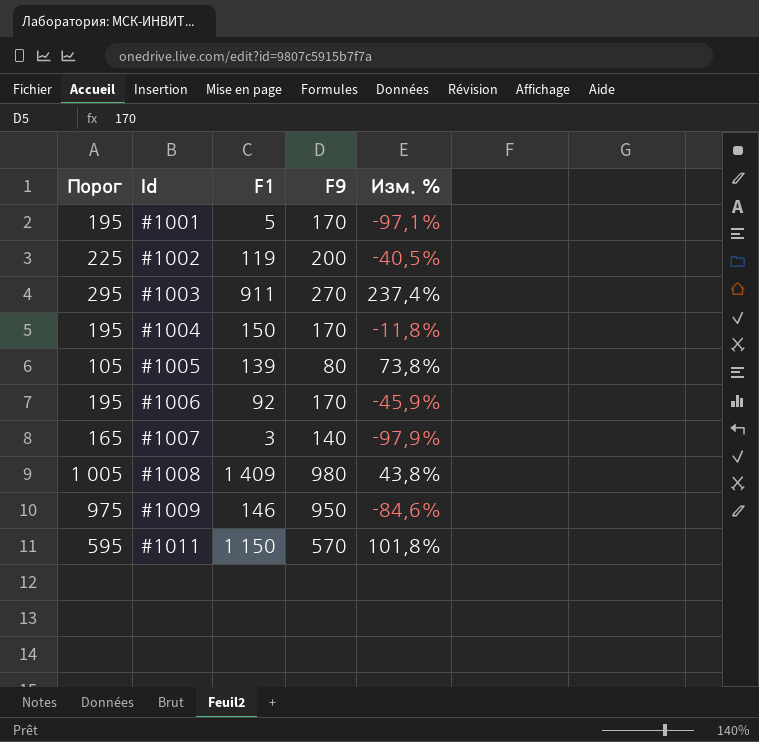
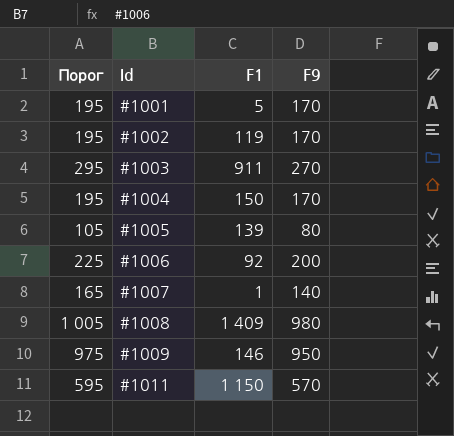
column Изм. % | formula: ([F1] - [F9]) / [F9] -> none
#1002 | Порог: 225 -> 195
#1002 | F9: 200 -> 170
#1006 | Порог: 195 -> 225
#1006 | F9: 170 -> 200
#1007 | F1: 3 -> 1

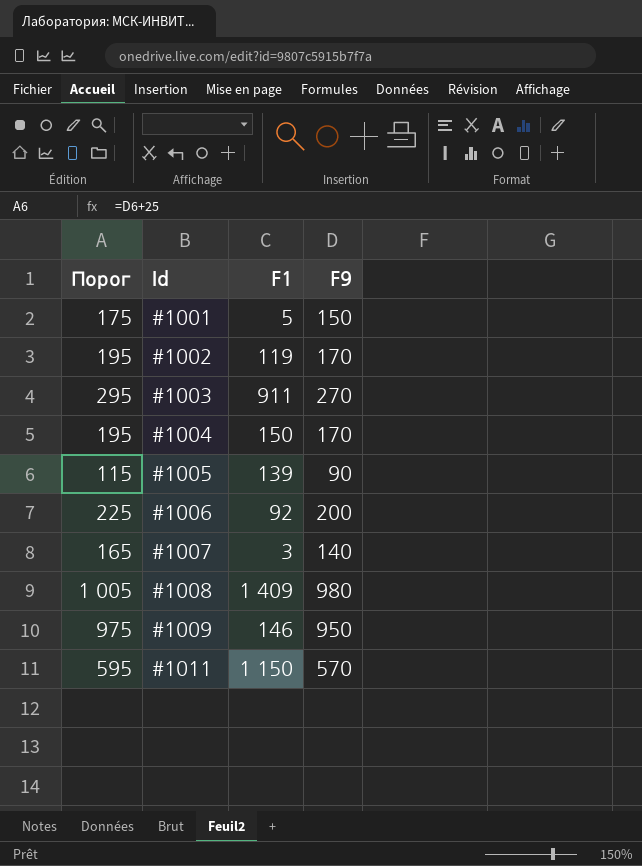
#1001 | Порог: 195 -> 175
#1001 | F9: 170 -> 150
#1005 | Порог: 105 -> 115
#1005 | F9: 80 -> 90
#1007 | F1: 1 -> 3

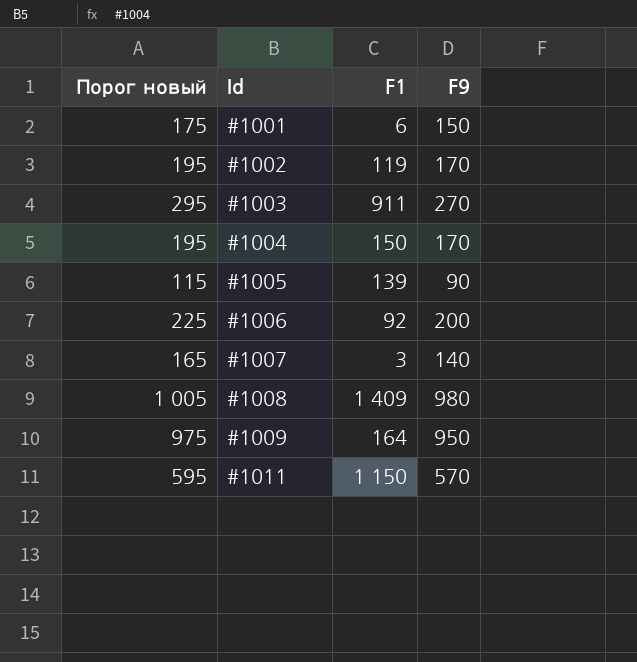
column name: Порог -> Порог новый
#1001 | F1: 5 -> 6
#1009 | F1: 146 -> 164

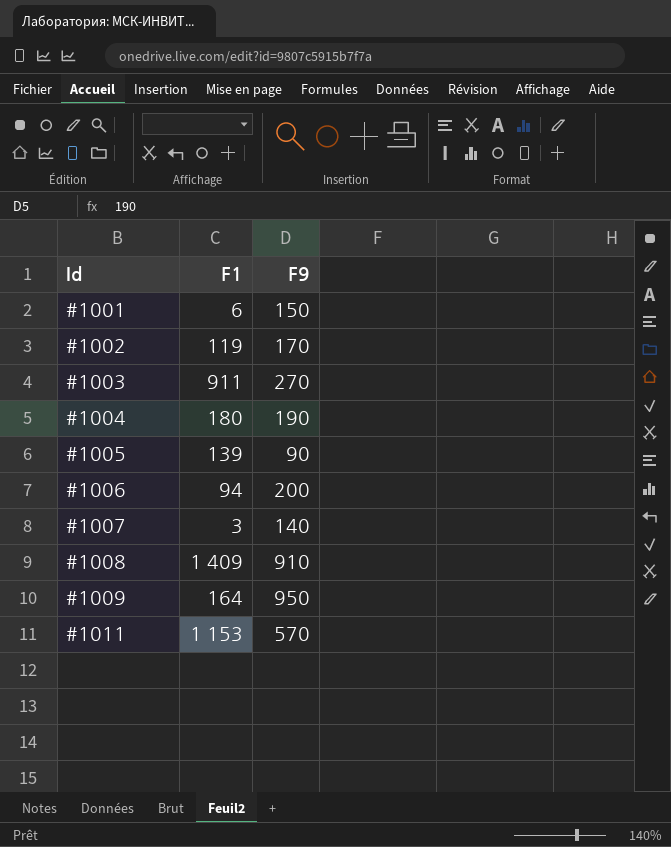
column Порог новый | formula: [F9] + 25 -> none
#1004 | F1: 150 -> 180
#1004 | F9: 170 -> 190
#1006 | F1: 92 -> 94
#1008 | F9: 980 -> 910
#1011 | F1: 1 150 -> 1 153

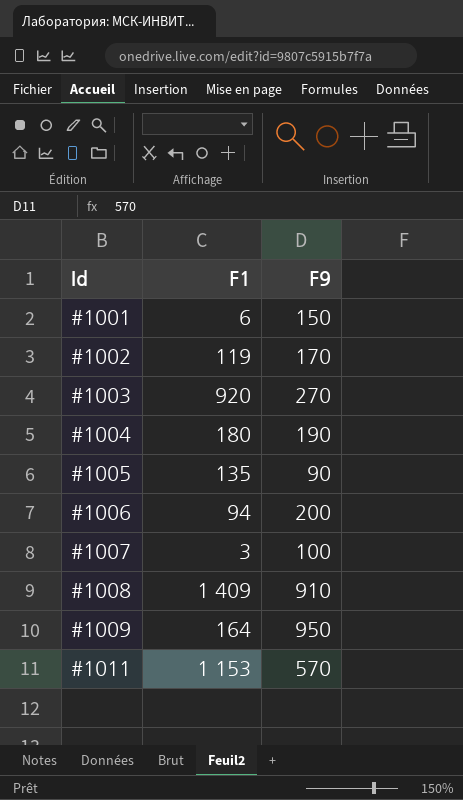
#1003 | F1: 911 -> 920
#1005 | F1: 139 -> 135
#1007 | F9: 140 -> 100

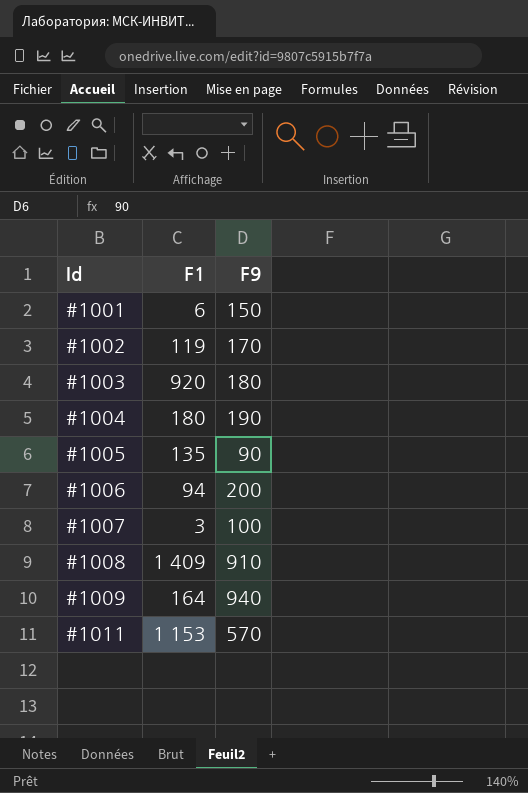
#1003 | F9: 270 -> 180
#1009 | F9: 950 -> 940

